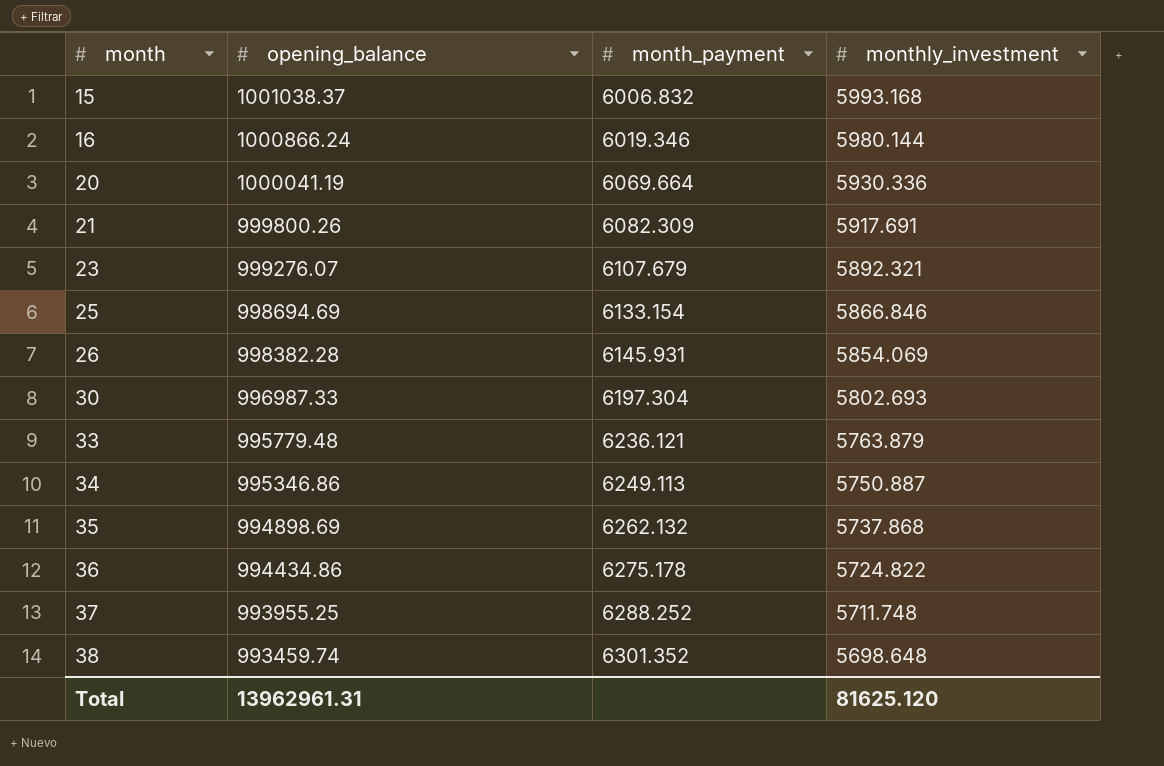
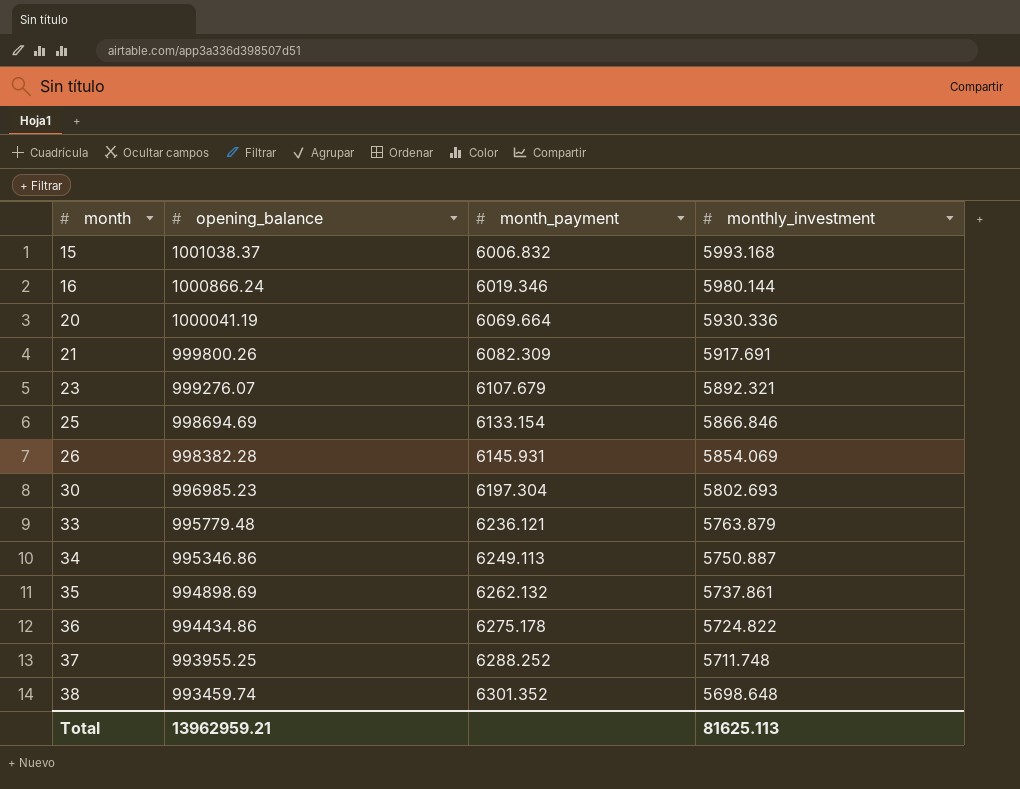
30 | opening_balance: 996987.33 -> 996985.23
35 | monthly_investment: 5737.868 -> 5737.861
Total | opening_balance: 13962961.31 -> 13962959.21
Total | monthly_investment: 81625.120 -> 81625.113

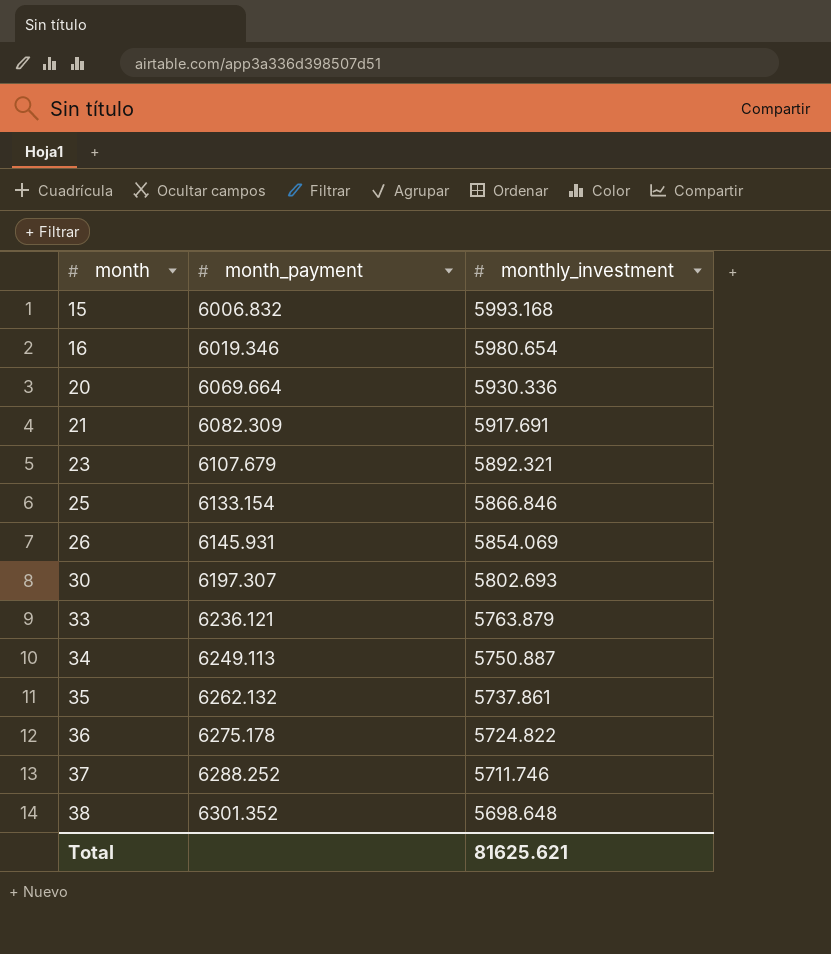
column opening_balance | position: 2 -> none
16 | monthly_investment: 5980.144 -> 5980.654
30 | month_payment: 6197.304 -> 6197.307
37 | monthly_investment: 5711.748 -> 5711.746
Total | monthly_investment: 81625.113 -> 81625.621

